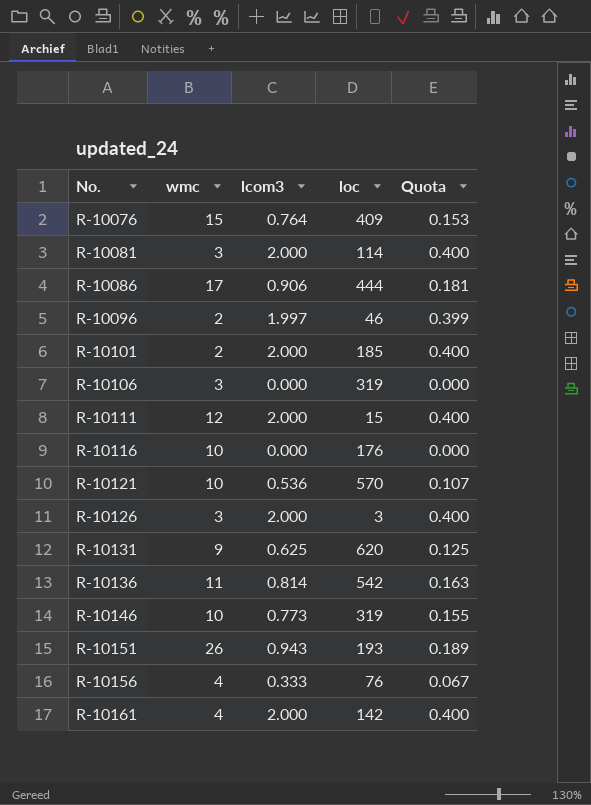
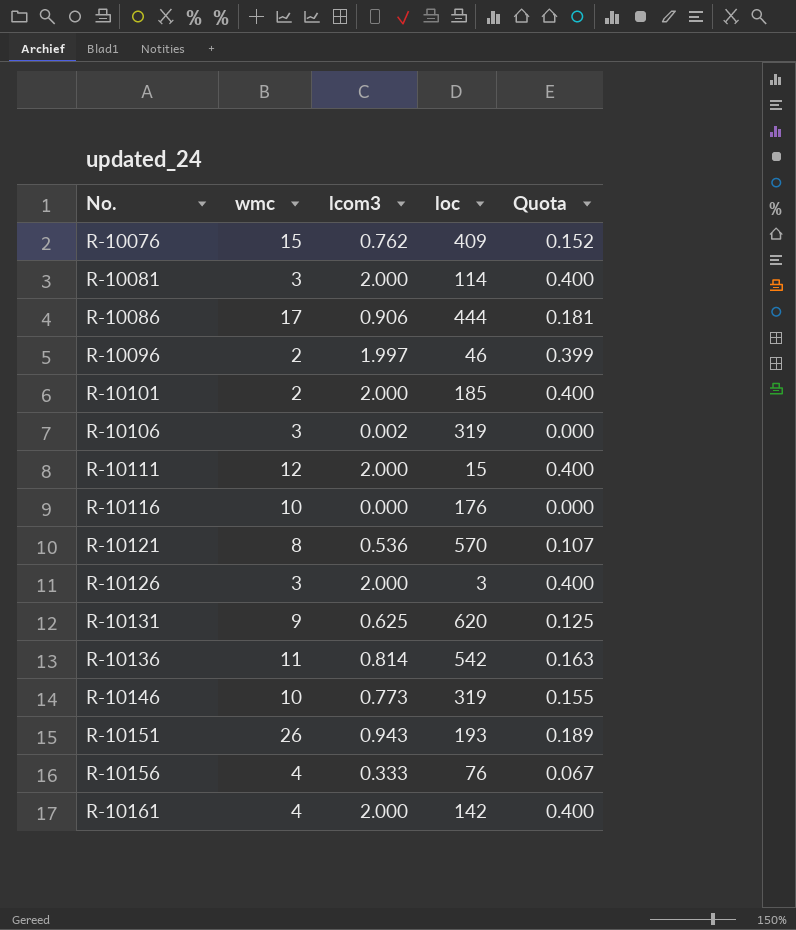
R-10076 | lcom3: 0.764 -> 0.762
R-10076 | Quota: 0.153 -> 0.152
R-10106 | lcom3: 0.000 -> 0.002
R-10121 | wmc: 10 -> 8

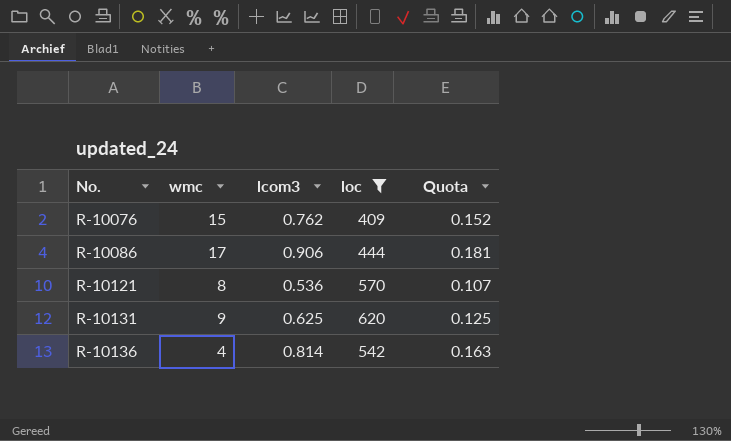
filter: none -> loc >= 409
R-10136 | wmc: 11 -> 4

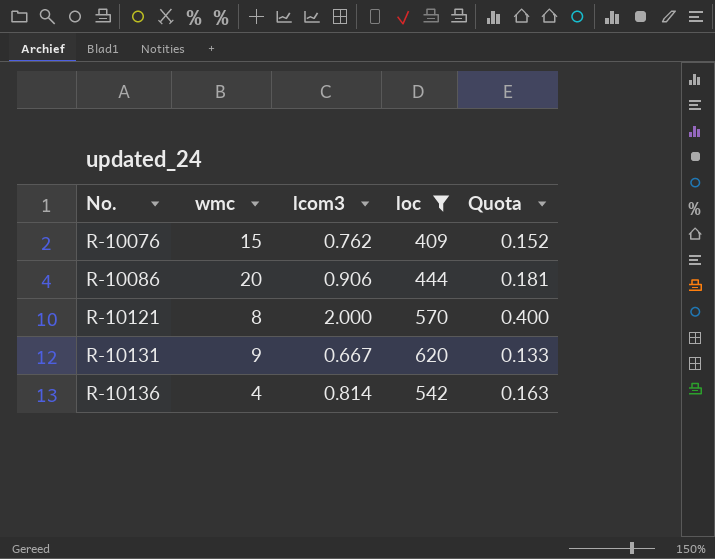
R-10086 | wmc: 17 -> 20
R-10121 | lcom3: 0.536 -> 2.000
R-10121 | Quota: 0.107 -> 0.400
R-10131 | lcom3: 0.625 -> 0.667
R-10131 | Quota: 0.125 -> 0.133

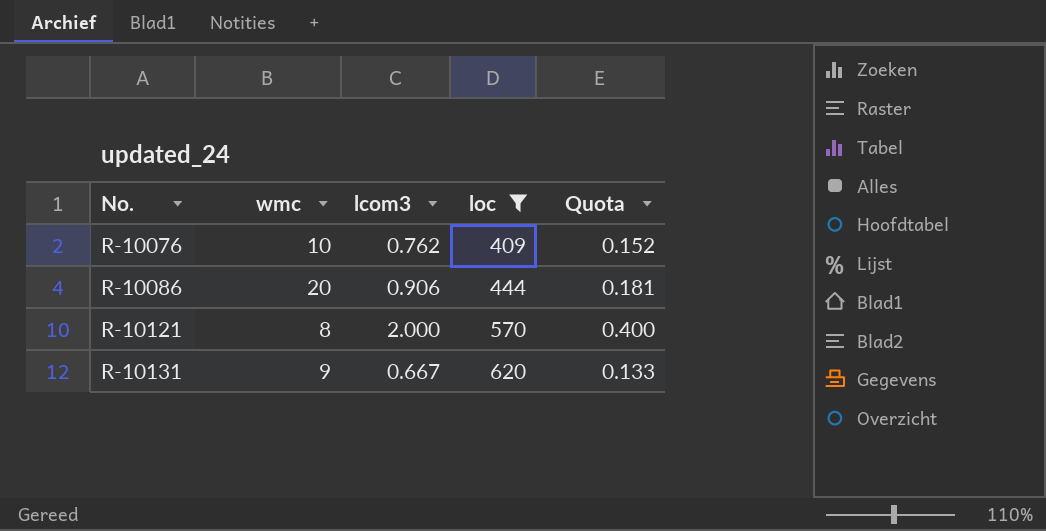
row R-10136: 4 | 0.814 | 542 | 0.163 -> none
R-10076 | wmc: 15 -> 10

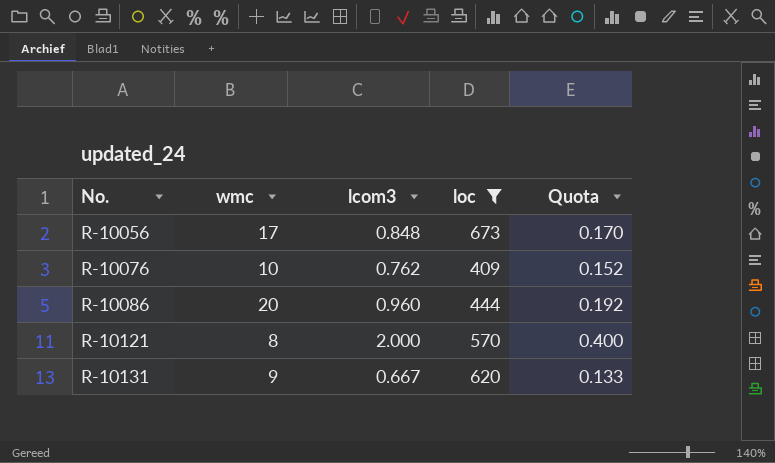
row R-10056: none -> 17 | 0.848 | 673 | 0.170
R-10086 | lcom3: 0.906 -> 0.960
R-10086 | Quota: 0.181 -> 0.192

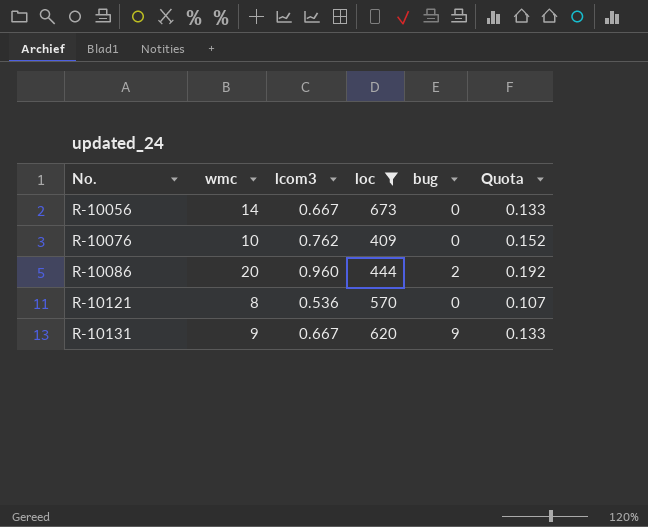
column bug | position: none -> 5
R-10056 | wmc: 17 -> 14
R-10056 | lcom3: 0.848 -> 0.667
R-10056 | Quota: 0.170 -> 0.133
R-10121 | lcom3: 2.000 -> 0.536
R-10121 | Quota: 0.400 -> 0.107

